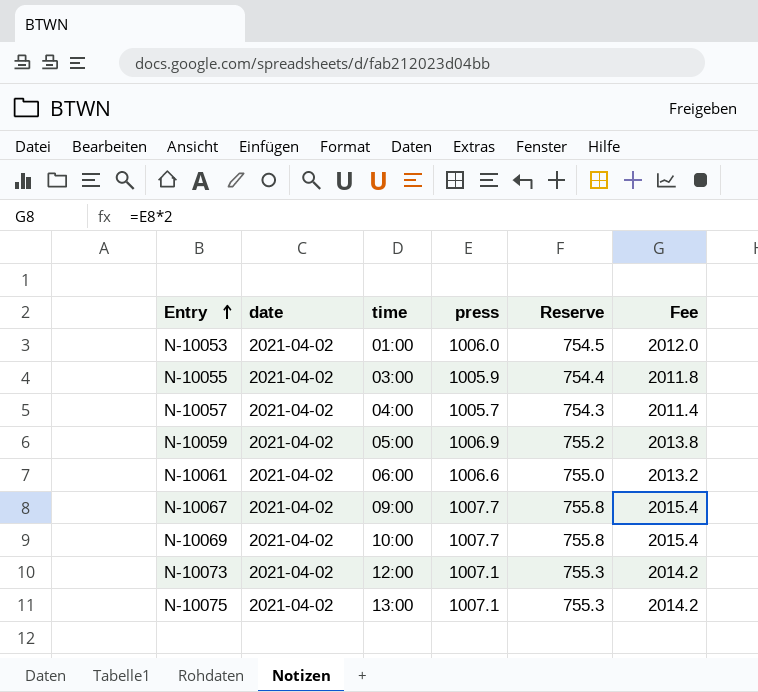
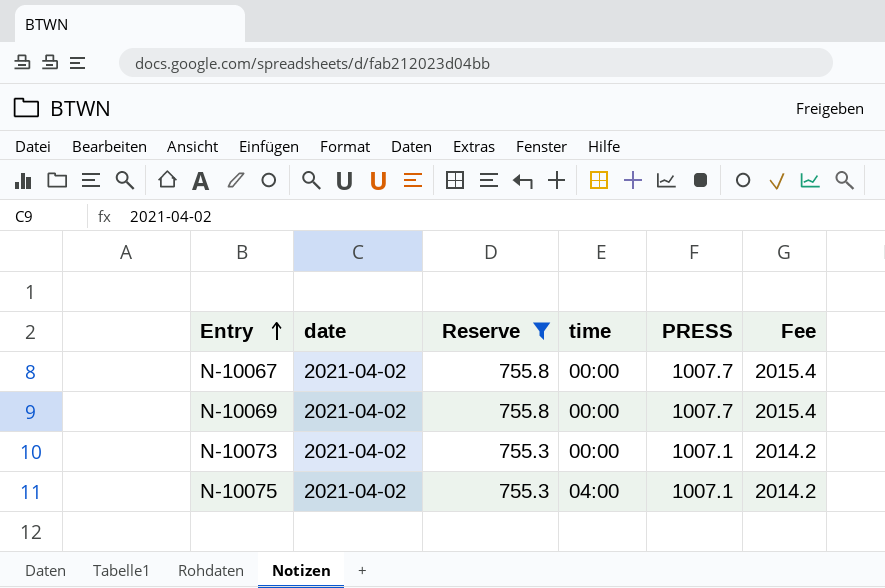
filter: none -> Reserve >= 755.3
column Reserve | position: 5 -> 3
column name: press -> PRESS
N-10067 | time: 09:00 -> 00:00
N-10069 | time: 10:00 -> 00:00
N-10073 | time: 12:00 -> 00:00
N-10075 | time: 13:00 -> 04:00

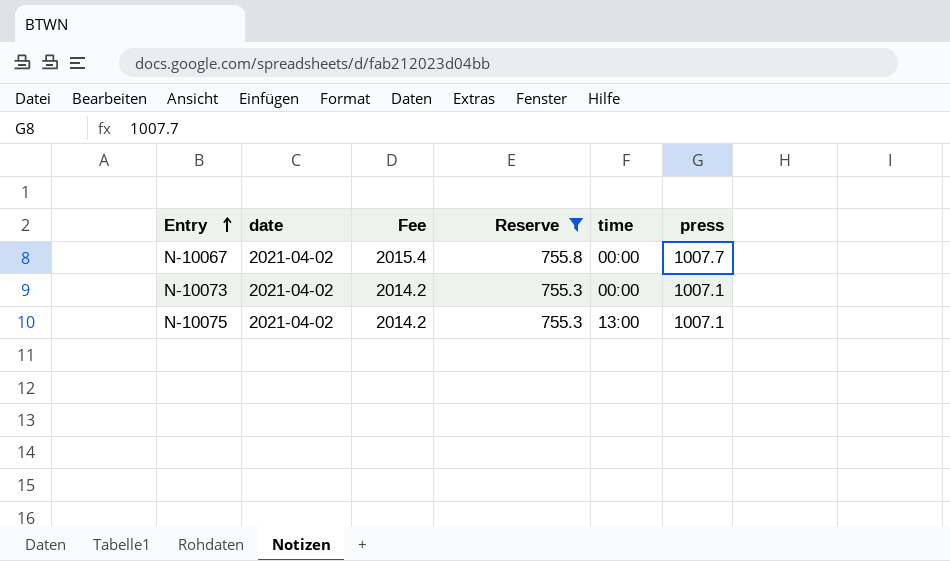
column Fee | position: 6 -> 3
column name: PRESS -> press
row N-10069: 2021-04-02 | 755.8 | 00:00 | 1007.7 | 2015.4 -> none
N-10075 | time: 04:00 -> 13:00

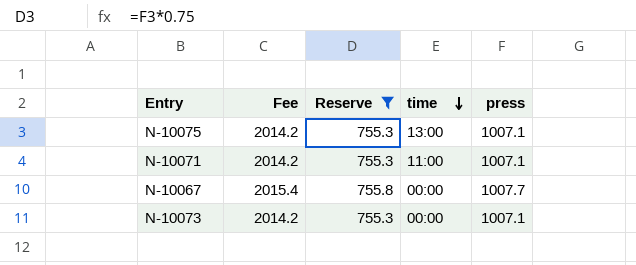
row order: Entry ascending -> time descending
column date | position: 2 -> none
row N-10071: none -> 2014.2 | 755.3 | 11:00 | 1007.1

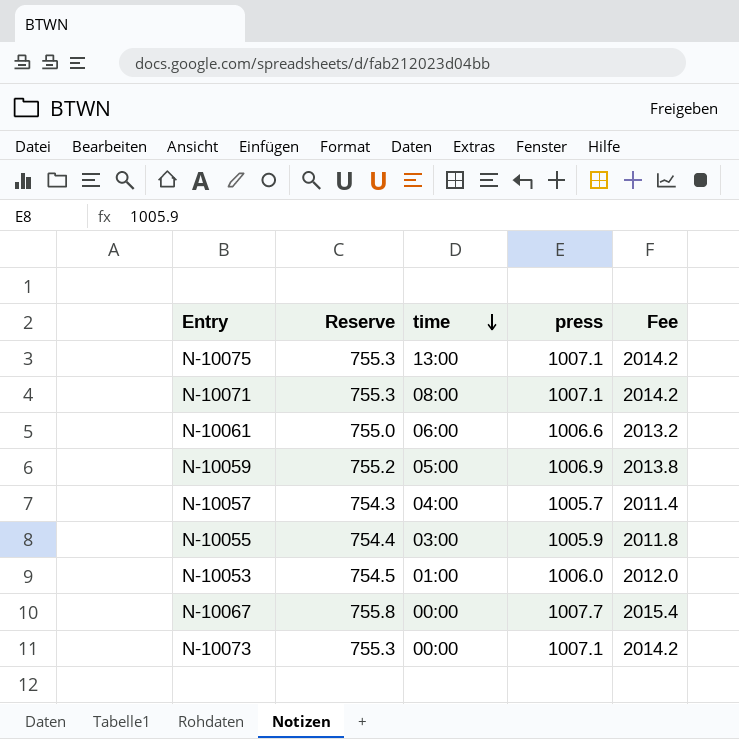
filter: Reserve >= 755.3 -> none
column Fee | position: 2 -> 5
N-10071 | time: 11:00 -> 08:00

